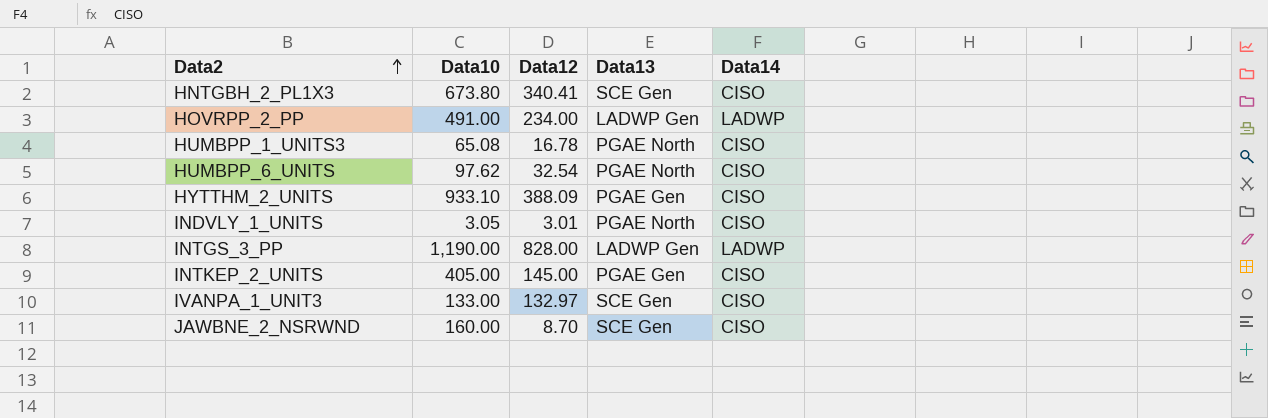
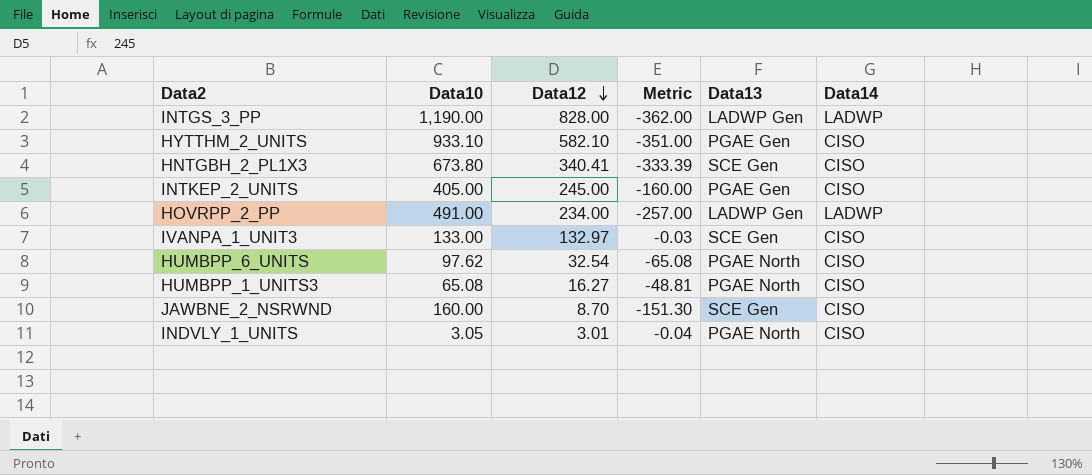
row order: Data2 ascending -> Data12 descending
column Metric | formula: none -> [Data12] - [Data10]
HYTTHM_2_UNITS | Data12: 388.09 -> 582.10
INTKEP_2_UNITS | Data12: 145.00 -> 245.00
HUMBPP_1_UNITS3 | Data12: 16.78 -> 16.27

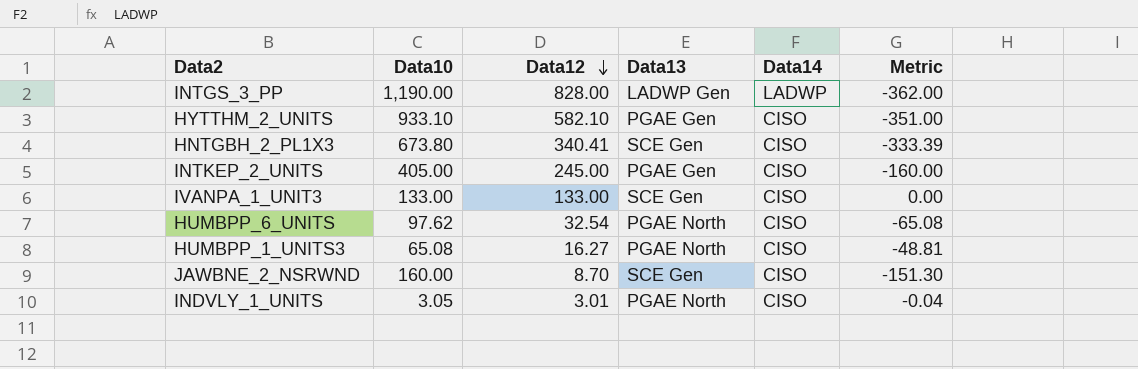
column Metric | position: 4 -> 6
row HOVRPP_2_PP: 491.00 | 234.00 | -257.00 | LADWP Gen | LADWP -> none
IVANPA_1_UNIT3 | Data12: 132.97 -> 133.00
IVANPA_1_UNIT3 | Metric: -0.03 -> 0.00

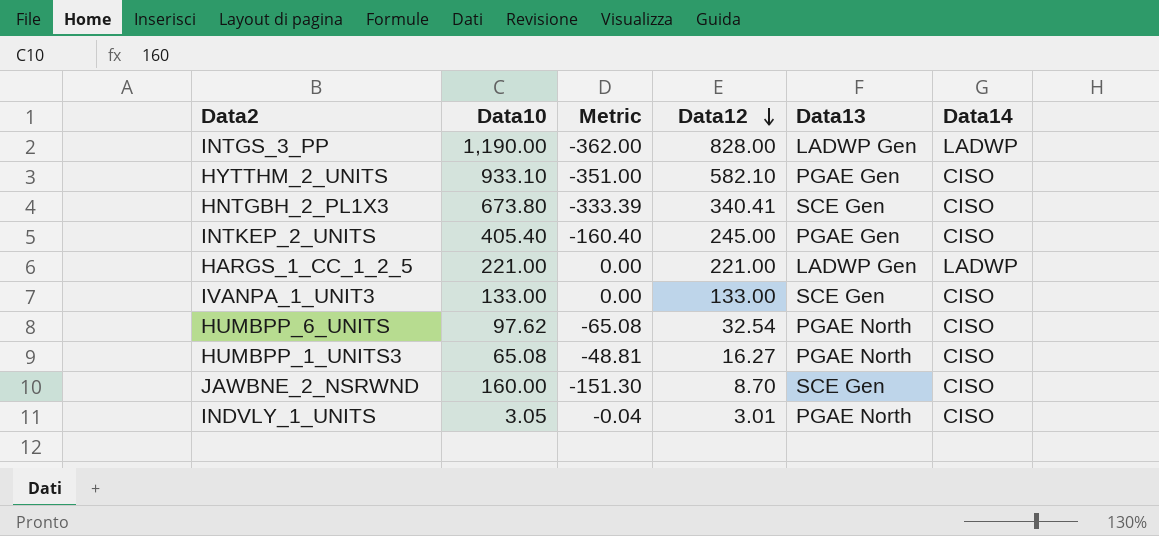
column Metric | position: 6 -> 3
INTKEP_2_UNITS | Data10: 405.00 -> 405.40
INTKEP_2_UNITS | Metric: -160.00 -> -160.40
row HARGS_1_CC_1_2_5: none -> 221.00 | 0.00 | 221.00 | LADWP Gen | LADWP

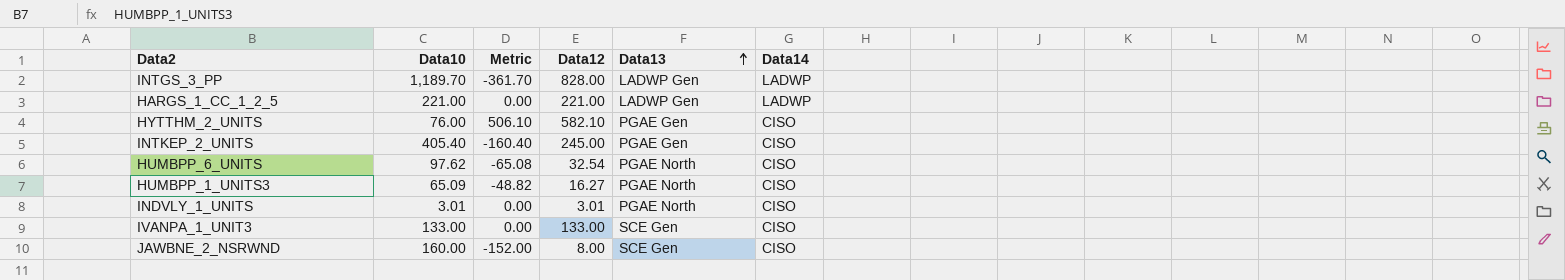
row order: Data12 descending -> Data13 ascending
row HNTGBH_2_PL1X3: 673.80 | -333.39 | 340.41 | SCE Gen | CISO -> none
INTGS_3_PP | Data10: 1,190.00 -> 1,189.70
INTGS_3_PP | Metric: -362.00 -> -361.70
HYTTHM_2_UNITS | Data10: 933.10 -> 76.00
HYTTHM_2_UNITS | Metric: -351.00 -> 506.10
HUMBPP_1_UNITS3 | Data10: 65.08 -> 65.09
HUMBPP_1_UNITS3 | Metric: -48.81 -> -48.82
INDVLY_1_UNITS | Data10: 3.05 -> 3.01
INDVLY_1_UNITS | Metric: -0.04 -> 0.00
JAWBNE_2_NSRWND | Metric: -151.30 -> -152.00
JAWBNE_2_NSRWND | Data12: 8.70 -> 8.00

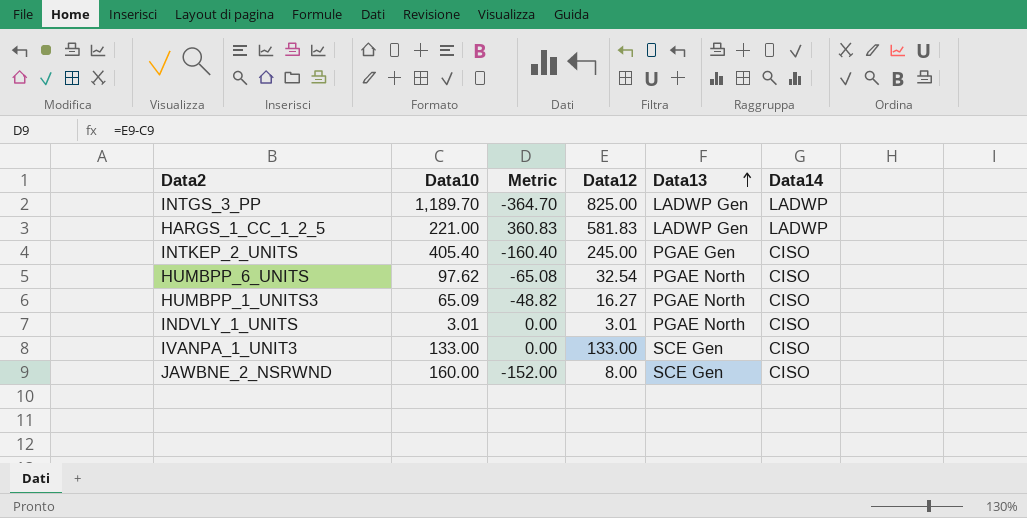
row HYTTHM_2_UNITS: 76.00 | 506.10 | 582.10 | PGAE Gen | CISO -> none
INTGS_3_PP | Metric: -361.70 -> -364.70
INTGS_3_PP | Data12: 828.00 -> 825.00
HARGS_1_CC_1_2_5 | Metric: 0.00 -> 360.83
HARGS_1_CC_1_2_5 | Data12: 221.00 -> 581.83

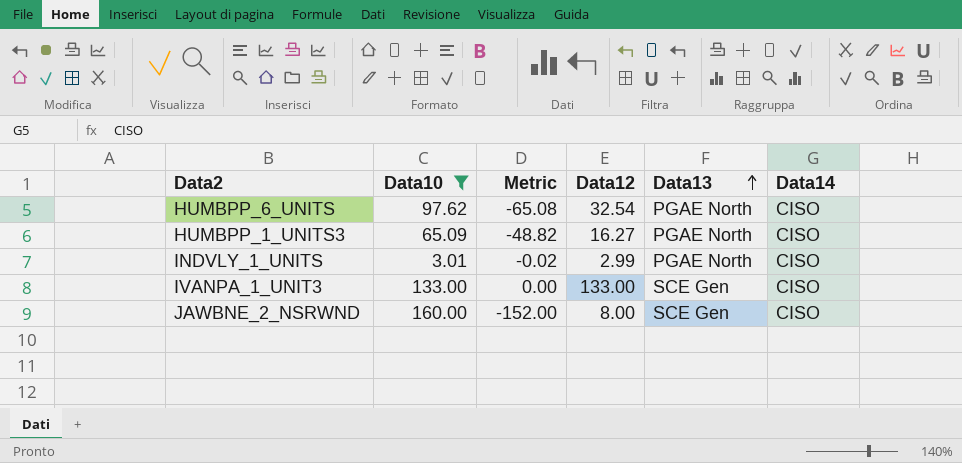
filter: none -> Data10 <= 160.00
INDVLY_1_UNITS | Metric: 0.00 -> -0.02
INDVLY_1_UNITS | Data12: 3.01 -> 2.99

